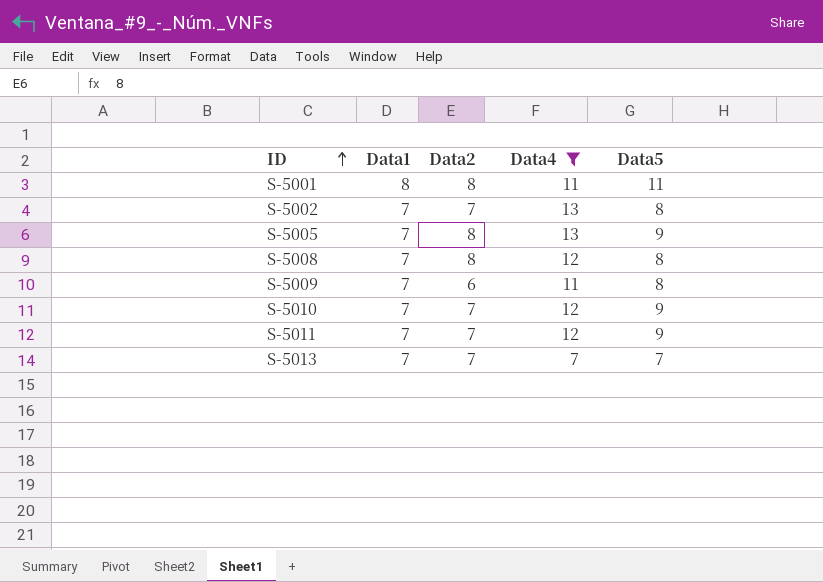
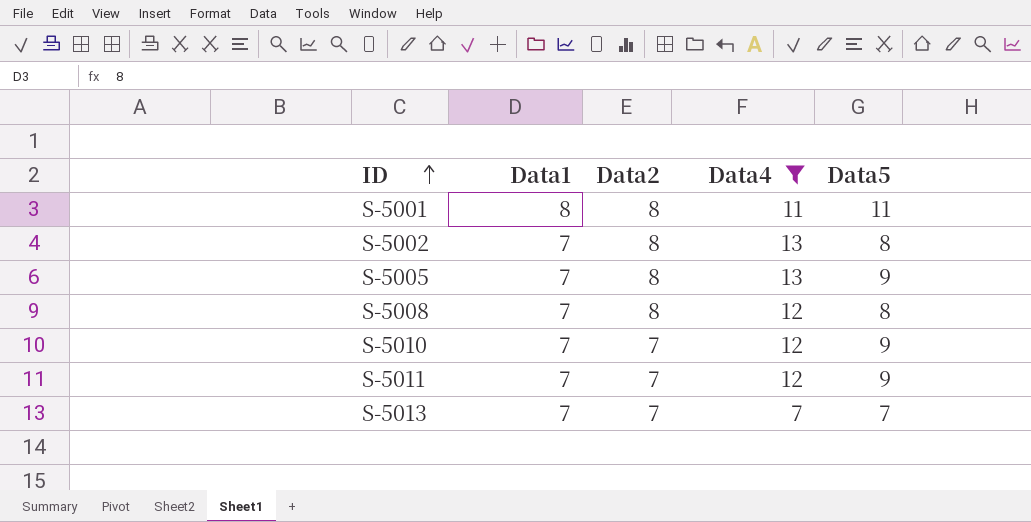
row S-5009: 7 | 6 | 11 | 8 -> none
S-5002 | Data2: 7 -> 8

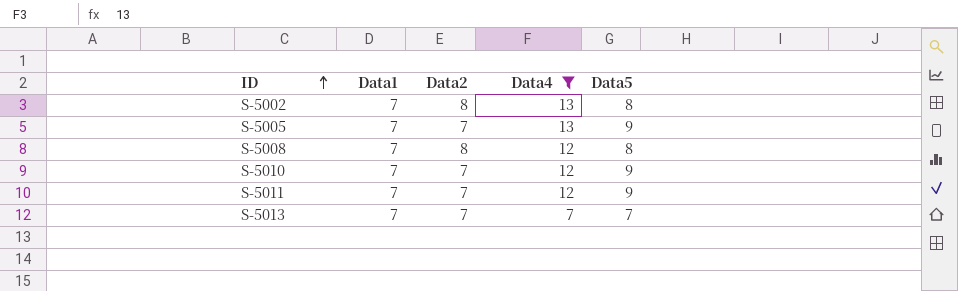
row S-5001: 8 | 8 | 11 | 11 -> none
S-5005 | Data2: 8 -> 7

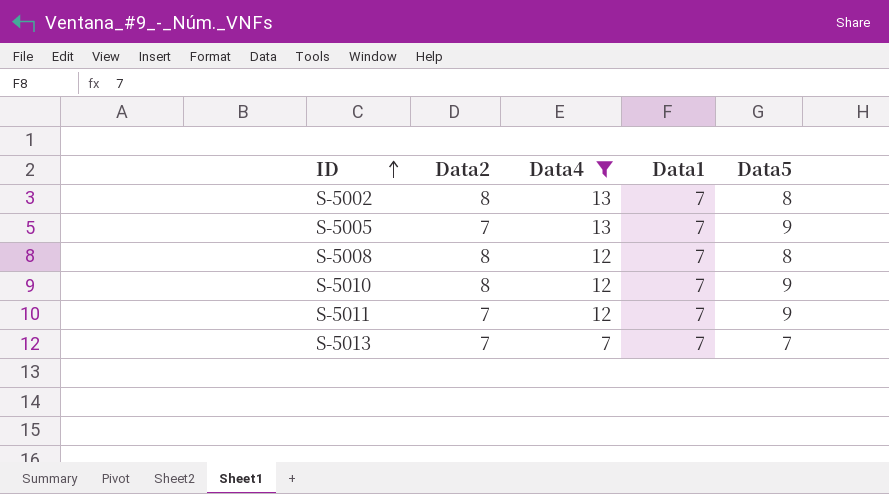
column Data1 | position: 2 -> 4
S-5010 | Data2: 7 -> 8

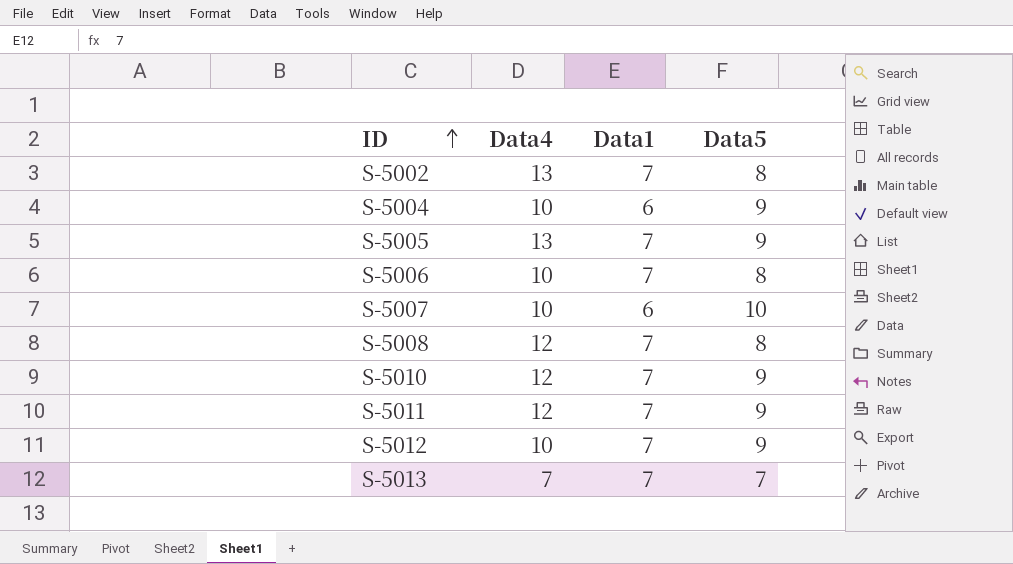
filter: Data4 != 10 -> none
column Data2 | position: 2 -> none

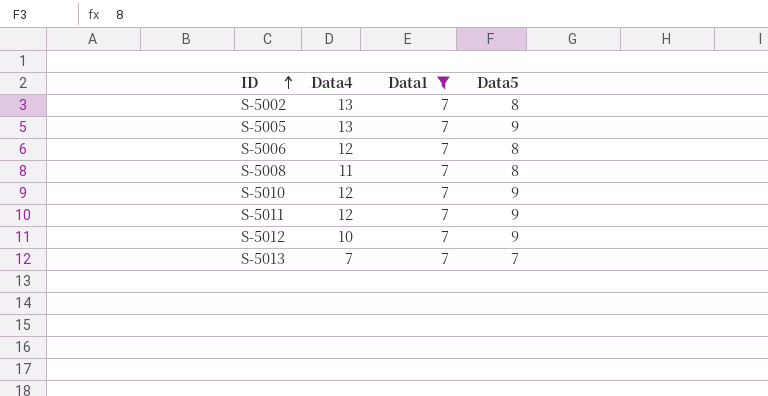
filter: none -> Data1 = 7
S-5006 | Data4: 10 -> 12
S-5008 | Data4: 12 -> 11

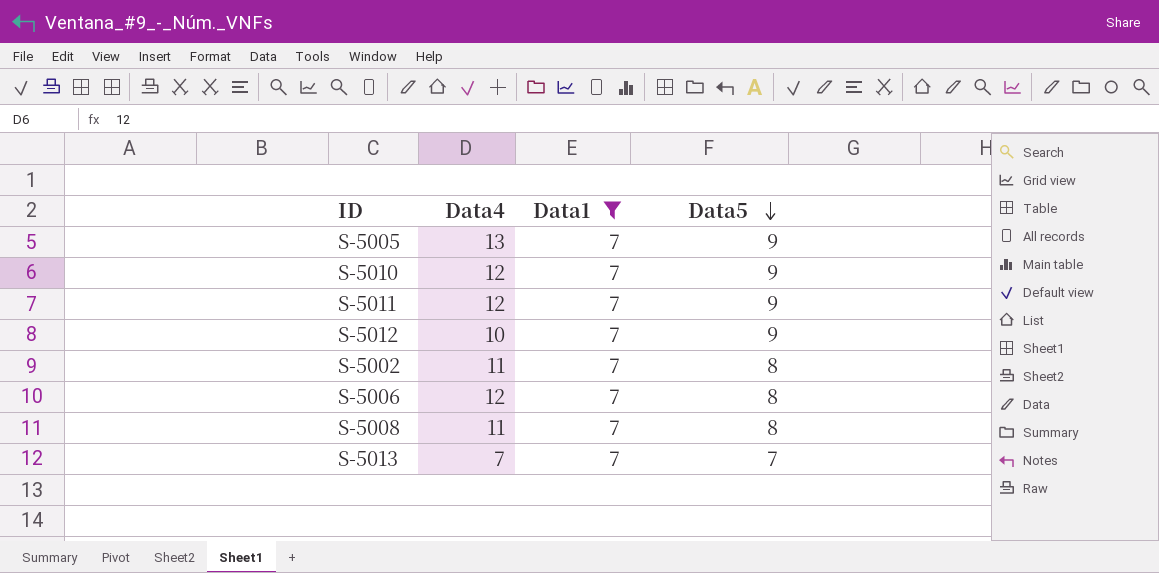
row order: ID ascending -> Data5 descending
S-5002 | Data4: 13 -> 11

